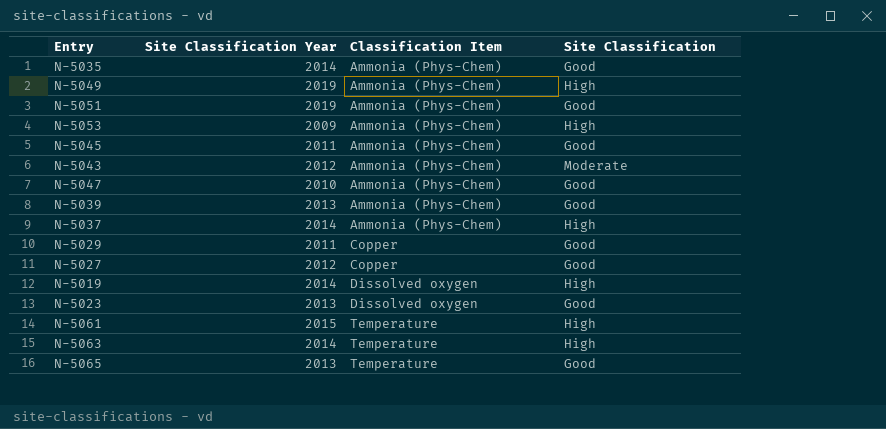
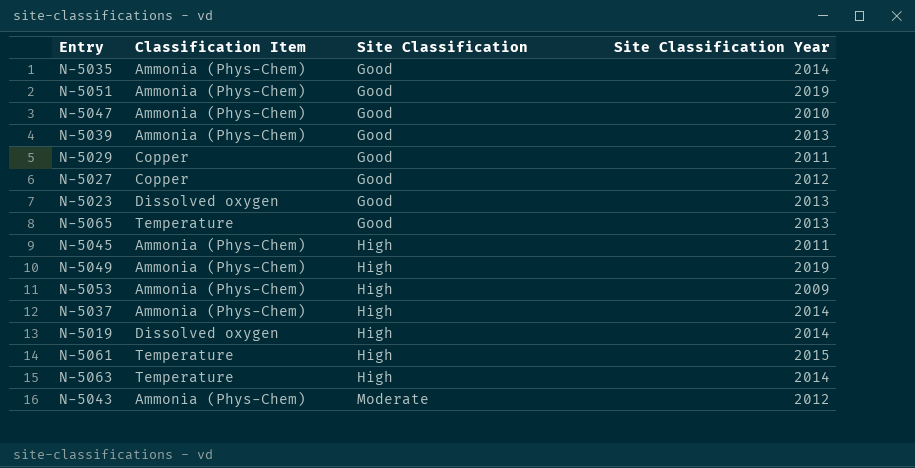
row order: Classification Item ascending -> Site Classification ascending
column Site Classification Year | position: 2 -> 4
N-5045 | Site Classification: Good -> High

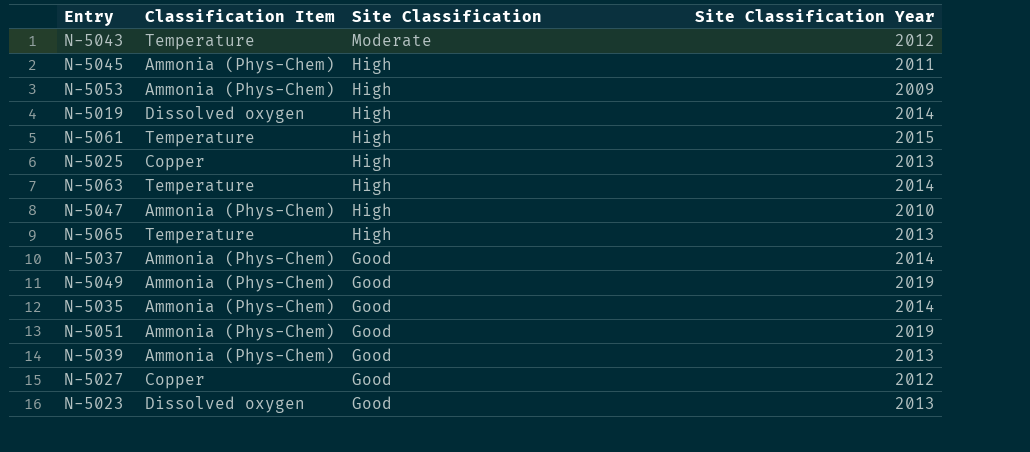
row order: Site Classification ascending -> Site Classification descending
row N-5029: Copper | Good | 2011 -> none
N-5043 | Classification Item: Ammonia (Phys-Chem) -> Temperature
row N-5025: none -> Copper | High | 2013
N-5047 | Site Classification: Good -> High
N-5065 | Site Classification: Good -> High
N-5037 | Site Classification: High -> Good
N-5049 | Site Classification: High -> Good

